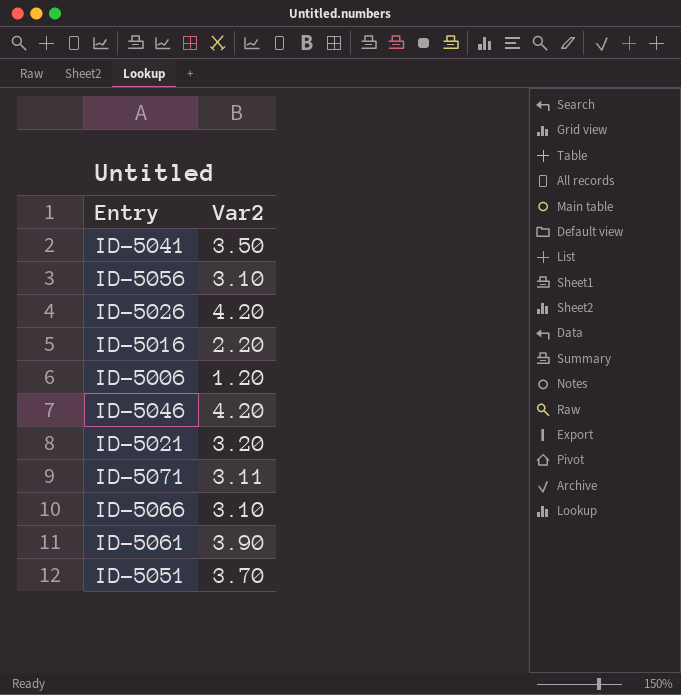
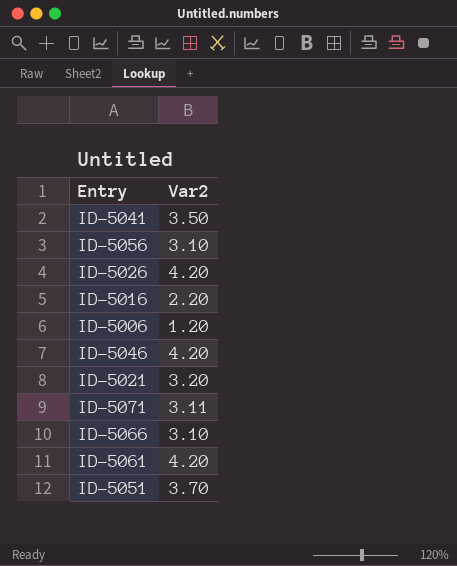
ID-5061 | Var2: 3.90 -> 4.20

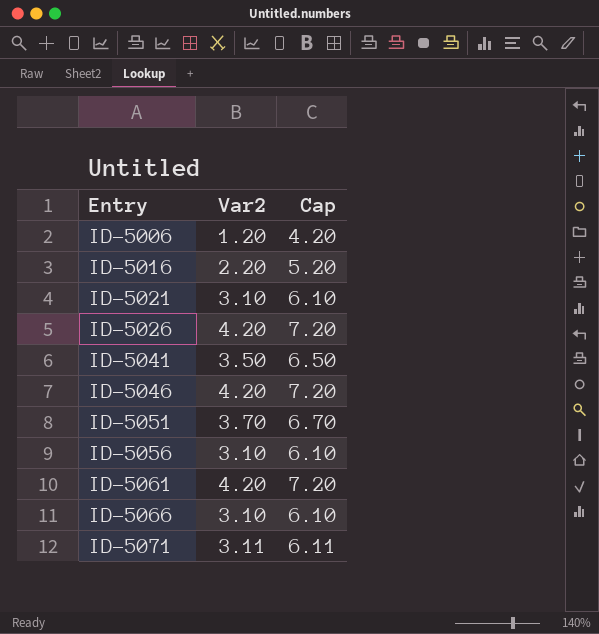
row order: none -> Entry ascending
column Cap | formula: none -> [Var2] + 3
ID-5021 | Var2: 3.20 -> 3.10

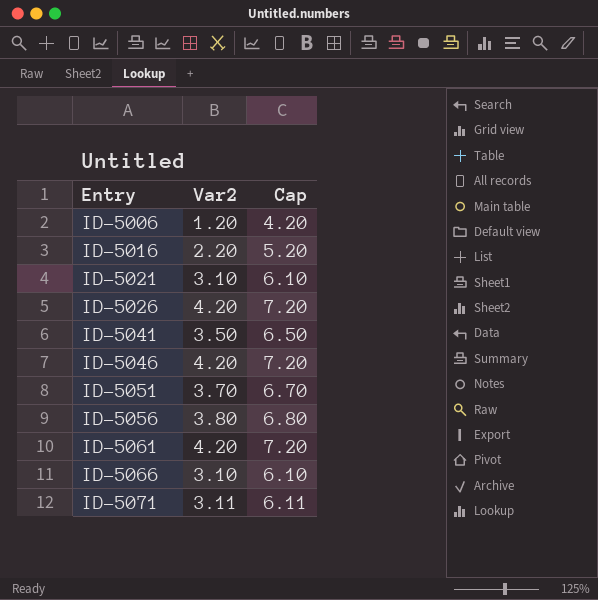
ID-5056 | Var2: 3.10 -> 3.80
ID-5056 | Cap: 6.10 -> 6.80

